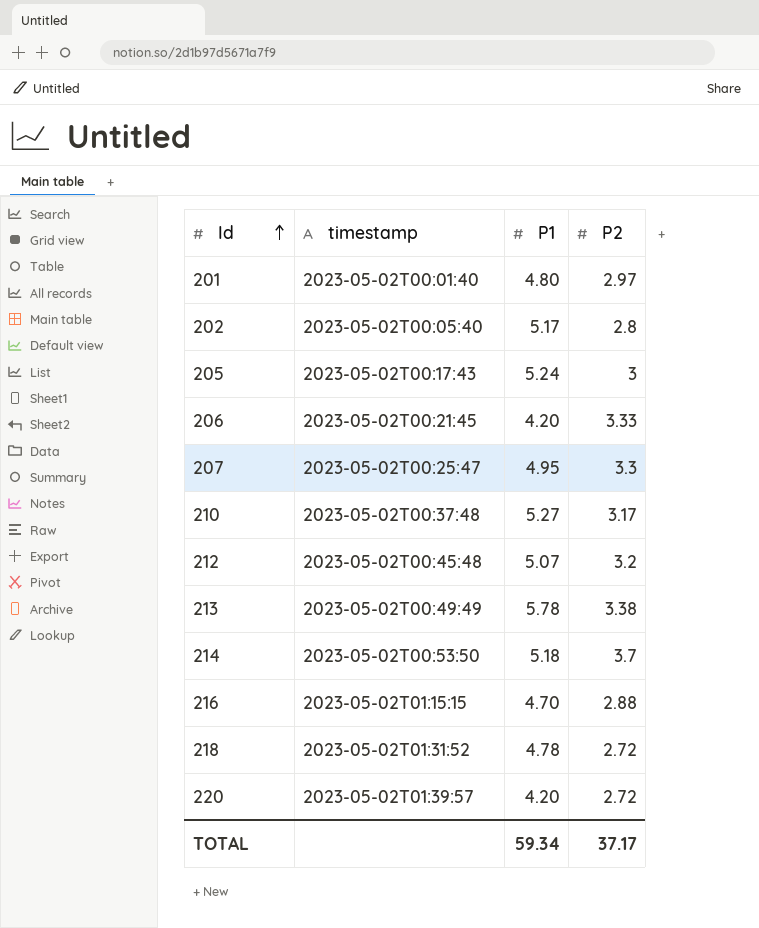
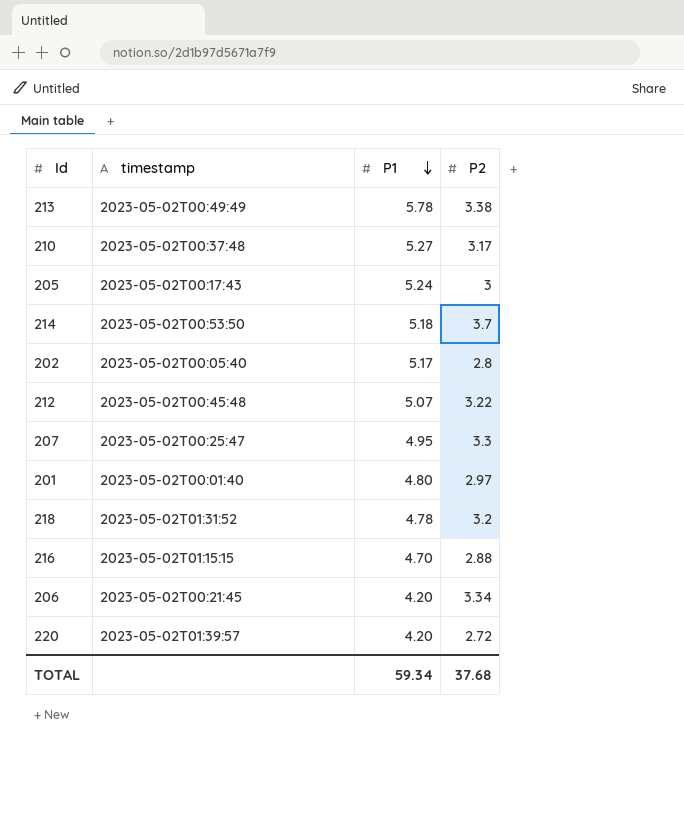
row order: Id ascending -> P1 descending
212 | P2: 3.2 -> 3.22
218 | P2: 2.72 -> 3.2
206 | P2: 3.33 -> 3.34
TOTAL | P2: 37.17 -> 37.68

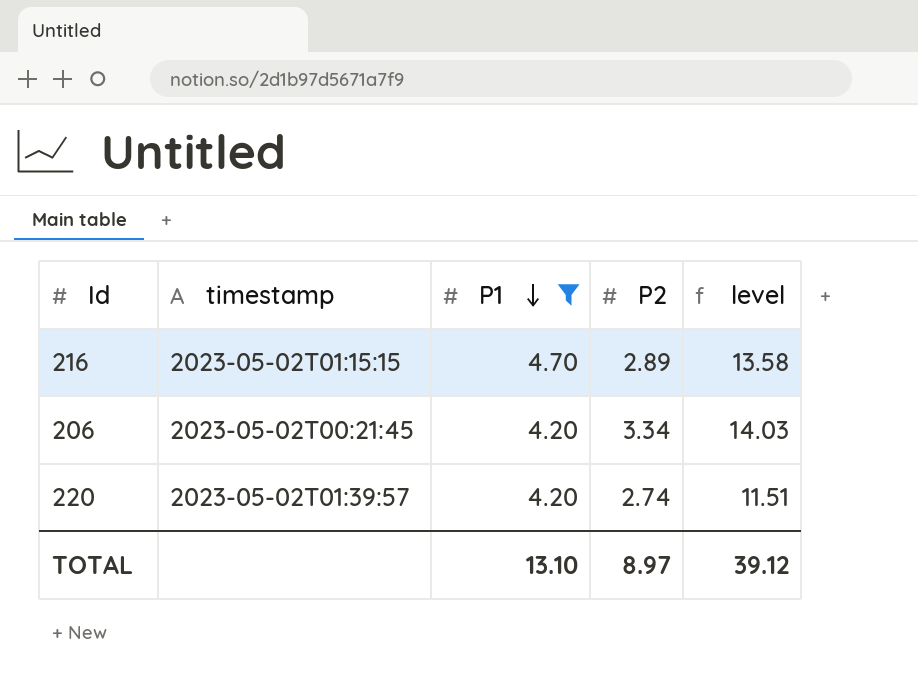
filter: none -> P1 <= 4.70
column level | formula: none -> [P1] * [P2]
216 | P2: 2.88 -> 2.89
220 | P2: 2.72 -> 2.74
TOTAL | P1: 59.34 -> 13.10
TOTAL | P2: 37.68 -> 8.97

